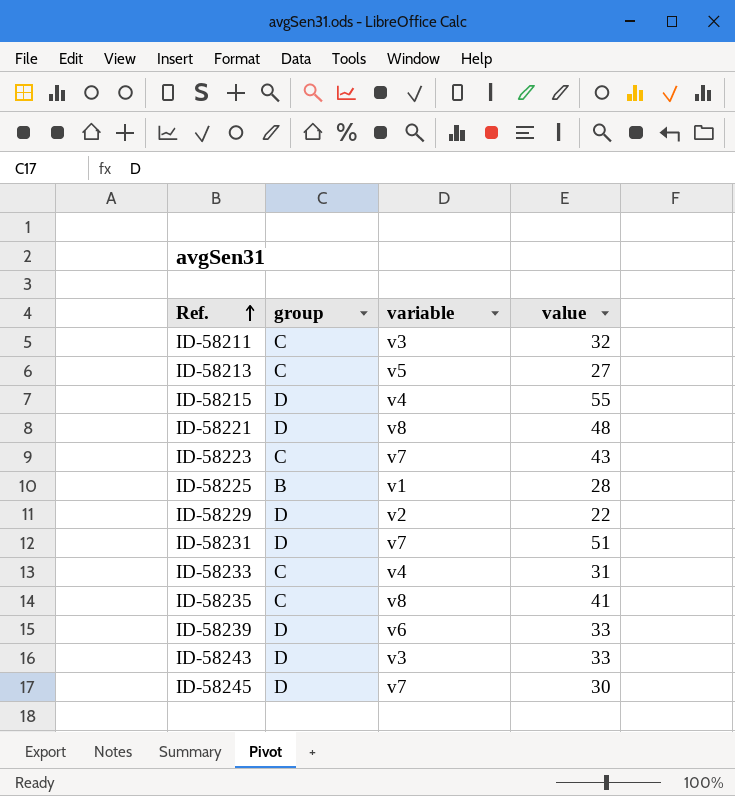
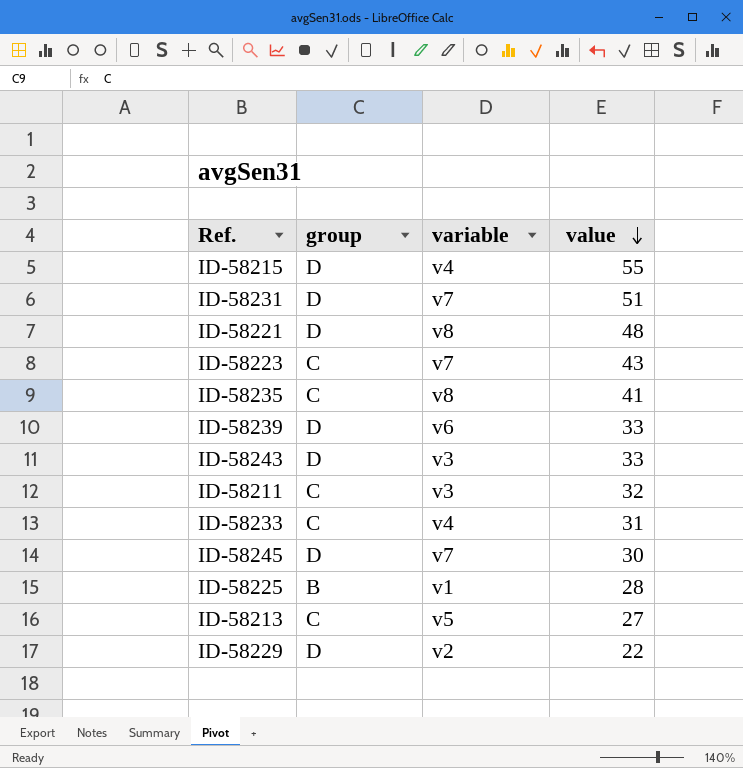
row order: Ref. ascending -> value descending

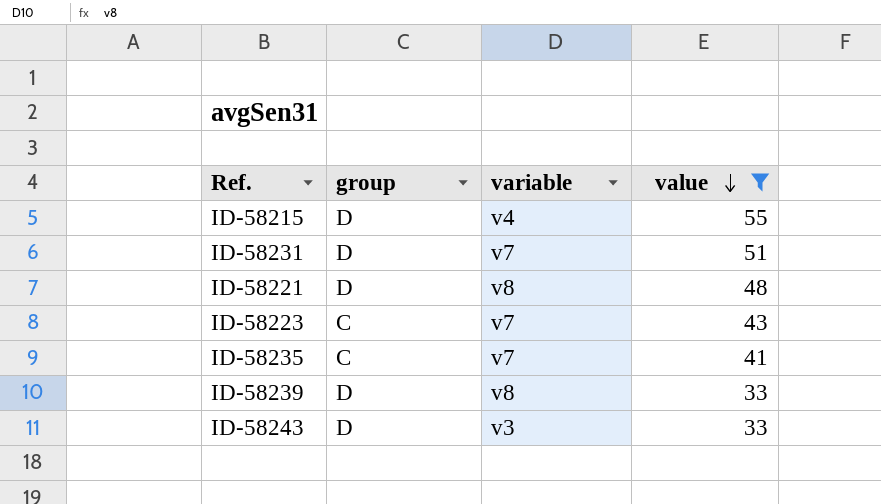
filter: none -> value >= 33
ID-58235 | variable: v8 -> v7
ID-58239 | variable: v6 -> v8

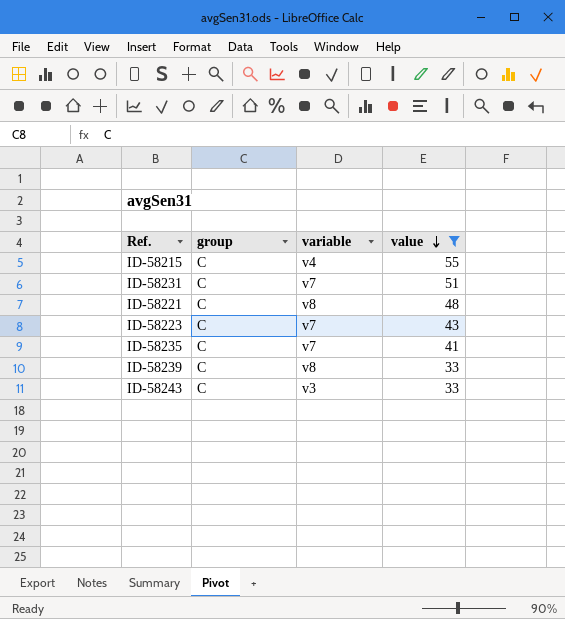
ID-58215 | group: D -> C
ID-58231 | group: D -> C
ID-58221 | group: D -> C
ID-58239 | group: D -> C
ID-58243 | group: D -> C

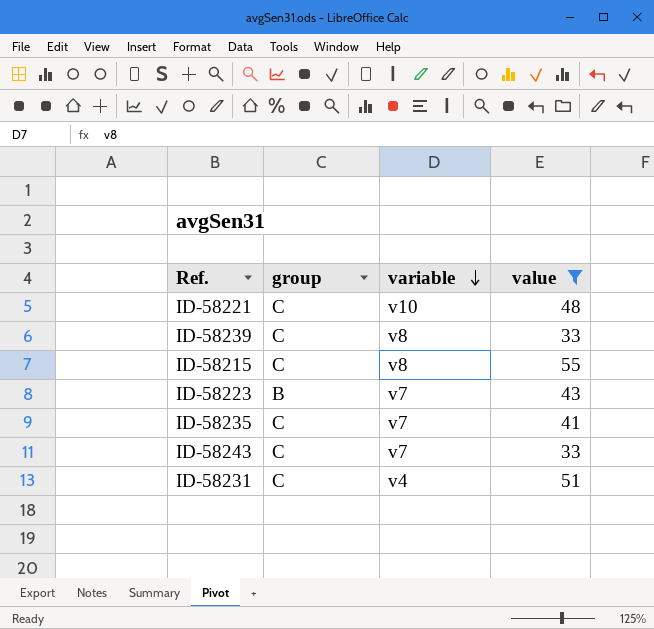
row order: value descending -> variable descending
ID-58221 | variable: v8 -> v10
ID-58215 | variable: v4 -> v8
ID-58223 | group: C -> B
ID-58243 | variable: v3 -> v7
ID-58231 | variable: v7 -> v4

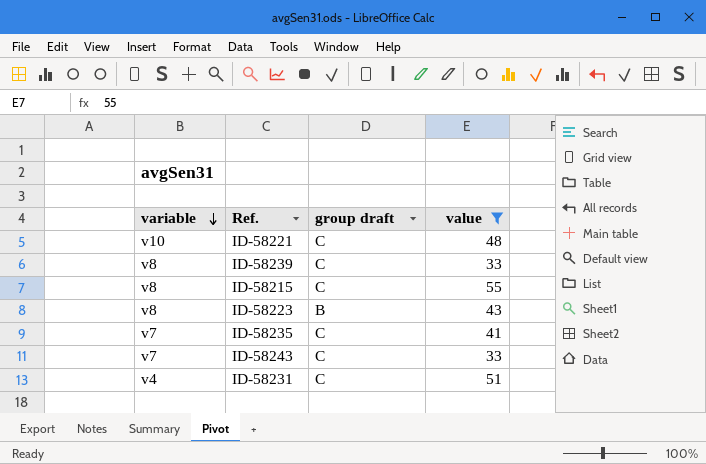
column variable | position: 3 -> 1
column name: group -> group draft
ID-58223 | variable: v7 -> v8

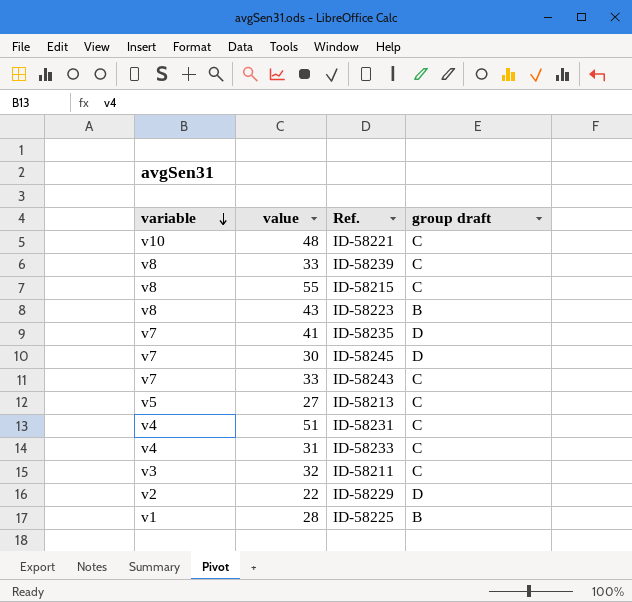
filter: value >= 33 -> none
column value | position: 4 -> 2
ID-58235 | group draft: C -> D

